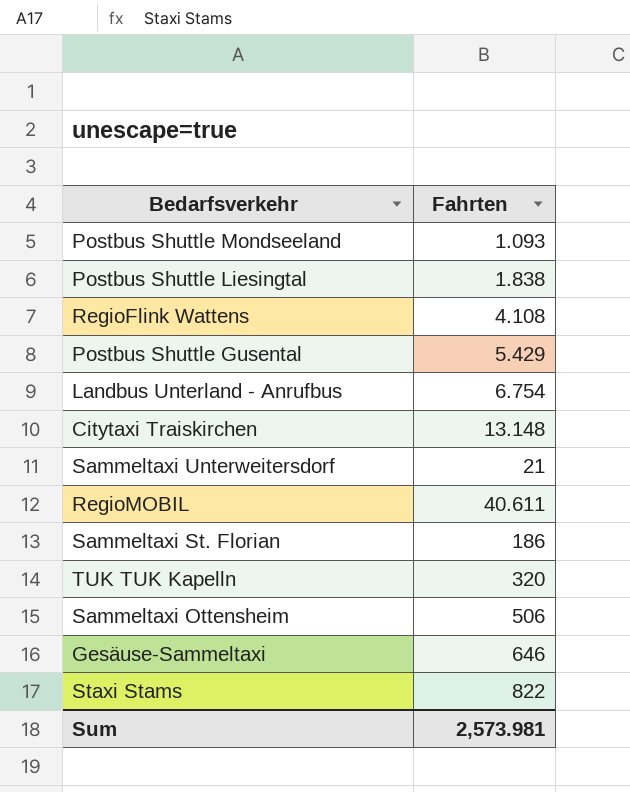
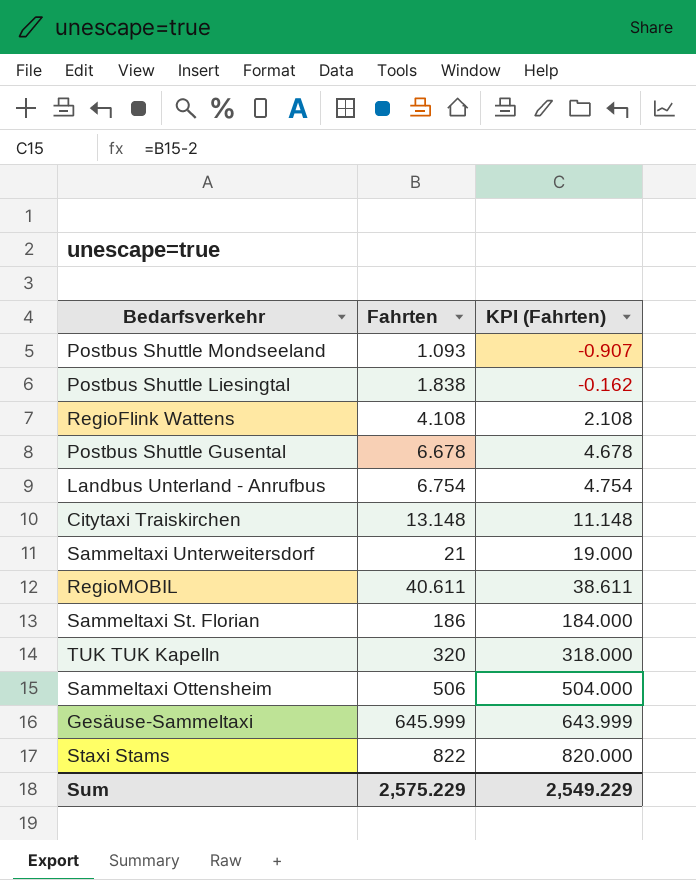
column KPI (Fahrten) | formula: none -> [Fahrten] - 2
Postbus Shuttle Gusental | Fahrten: 5.429 -> 6.678
Gesäuse-Sammeltaxi | Fahrten: 646 -> 645.999
Sum | Fahrten: 2,573.981 -> 2,575.229

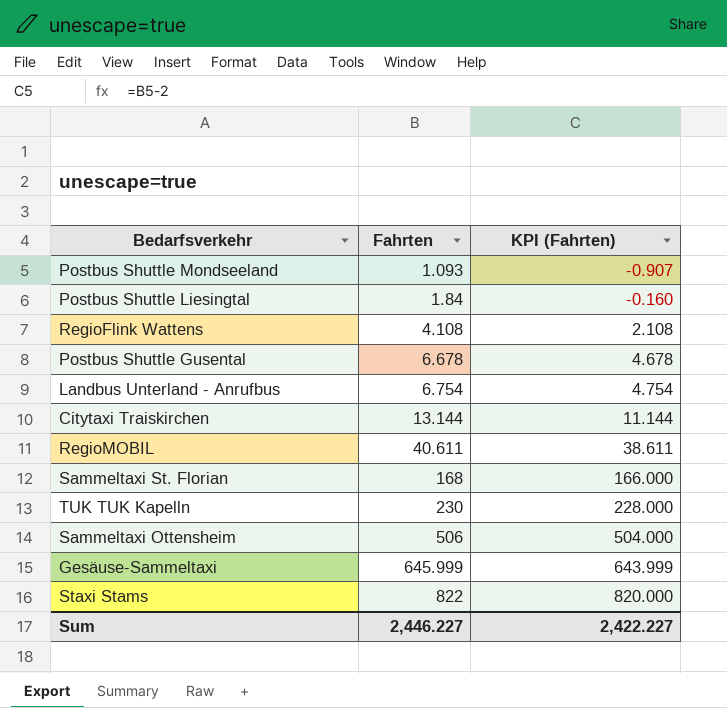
row Sammeltaxi Unterweitersdorf: 21 | 19.000 -> none
Postbus Shuttle Liesingtal | Fahrten: 1.838 -> 1.84
Postbus Shuttle Liesingtal | KPI (Fahrten): -0.162 -> -0.160
Citytaxi Traiskirchen | Fahrten: 13.148 -> 13.144
Citytaxi Traiskirchen | KPI (Fahrten): 11.148 -> 11.144
Sammeltaxi St. Florian | Fahrten: 186 -> 168
Sammeltaxi St. Florian | KPI (Fahrten): 184.000 -> 166.000
TUK TUK Kapelln | Fahrten: 320 -> 230
TUK TUK Kapelln | KPI (Fahrten): 318.000 -> 228.000
Sum | Fahrten: 2,575.229 -> 2,446.227
Sum | KPI (Fahrten): 2,549.229 -> 2,422.227

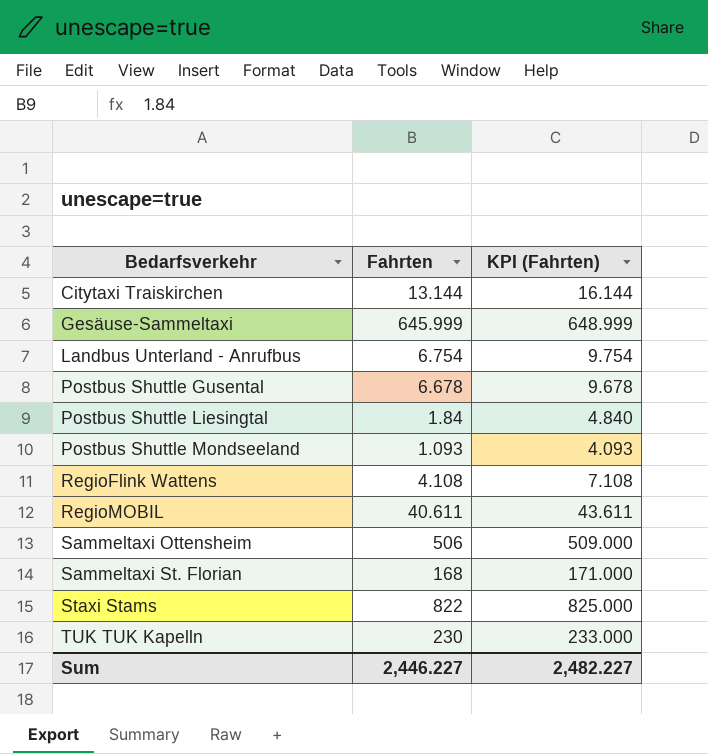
row order: Fahrten ascending -> Bedarfsverkehr ascending
column KPI (Fahrten) | formula: [Fahrten] - 2 -> [Fahrten] + 3
Sum | KPI (Fahrten): 2,422.227 -> 2,482.227

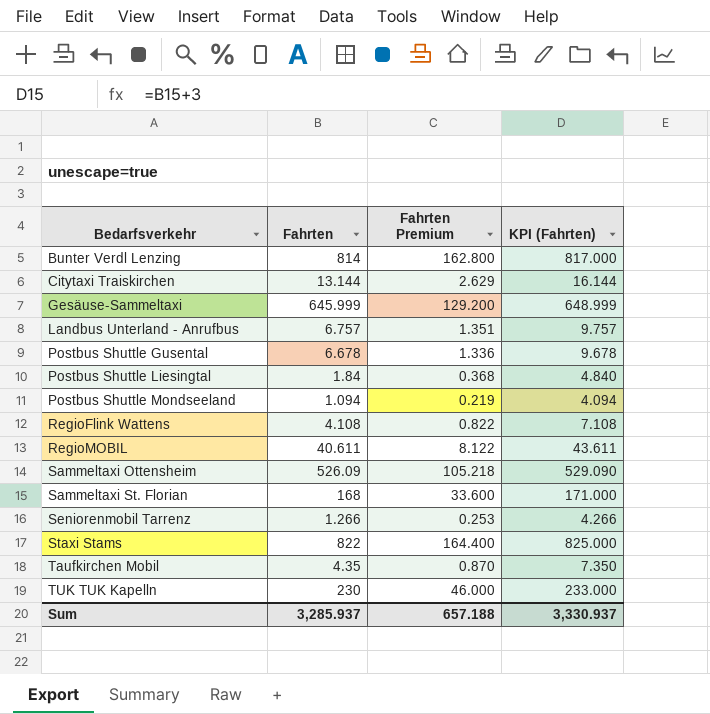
column Fahrten Premium | formula: none -> [Fahrten] * 0.2
row Bunter Verdl Lenzing: none -> 814 | 162.800 | 817.000
Landbus Unterland - Anrufbus | Fahrten: 6.754 -> 6.757
Landbus Unterland - Anrufbus | KPI (Fahrten): 9.754 -> 9.757
Postbus Shuttle Mondseeland | Fahrten: 1.093 -> 1.094
Postbus Shuttle Mondseeland | KPI (Fahrten): 4.093 -> 4.094
Sammeltaxi Ottensheim | Fahrten: 506 -> 526.09
Sammeltaxi Ottensheim | KPI (Fahrten): 509.000 -> 529.090
row Seniorenmobil Tarrenz: none -> 1.266 | 0.253 | 4.266
row Taufkirchen Mobil: none -> 4.35 | 0.870 | 7.350
Sum | Fahrten: 2,446.227 -> 3,285.937
Sum | KPI (Fahrten): 2,482.227 -> 3,330.937

